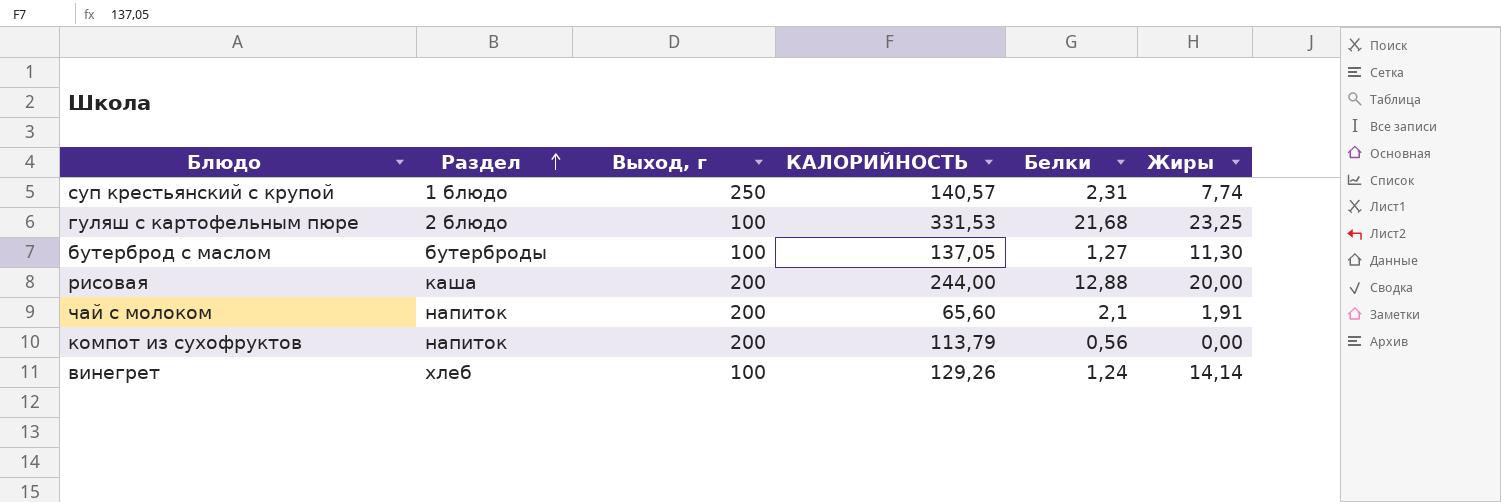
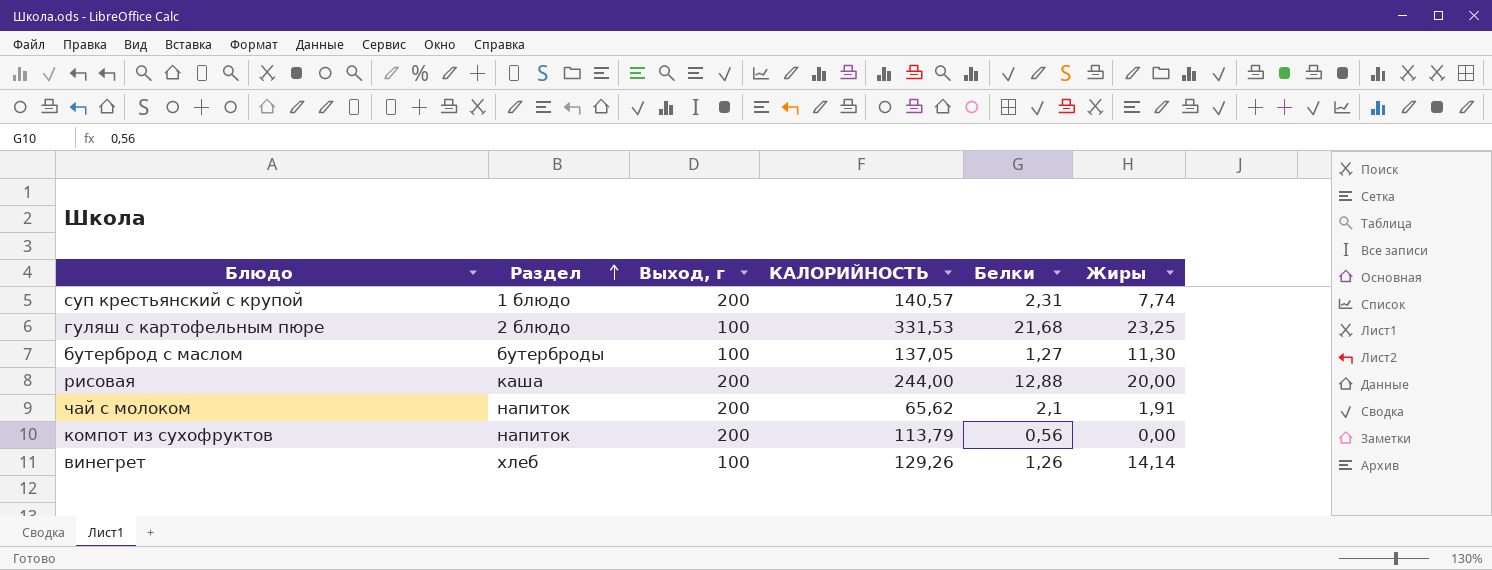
суп крестьянский с крупой | Выход, г: 250 -> 200
чай с молоком | КАЛОРИЙНОСТЬ: 65,60 -> 65,62
винегрет | Белки: 1,24 -> 1,26

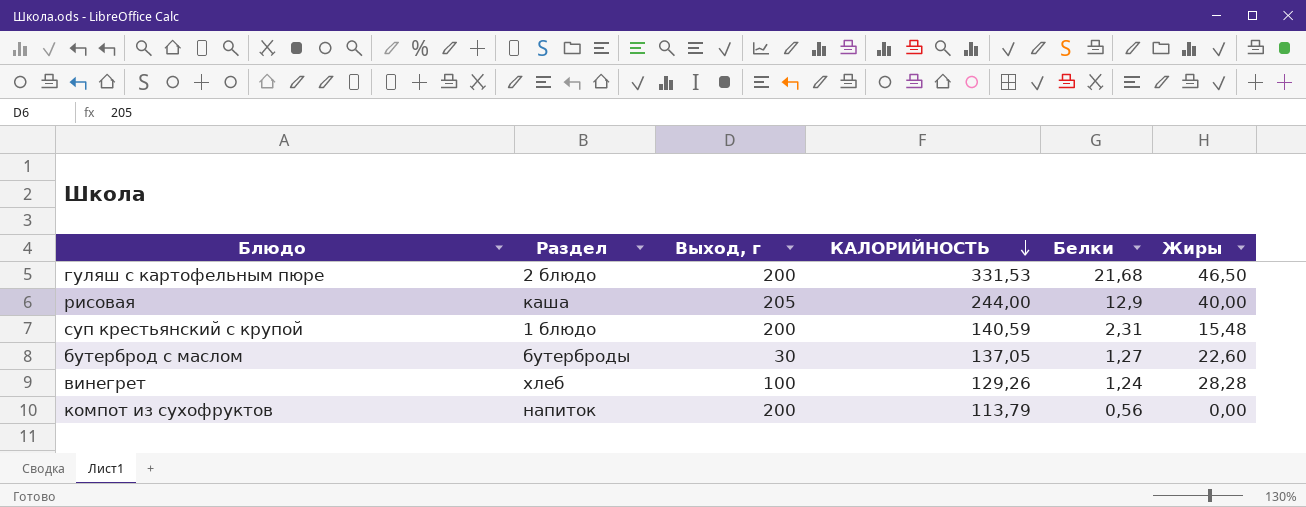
row order: Раздел ascending -> КАЛОРИЙНОСТЬ descending
row чай с молоком: напиток | 200 | 65,62 | 2,1 | 1,91 -> none
гуляш с картофельным пюре | Выход, г: 100 -> 200
гуляш с картофельным пюре | Жиры: 23,25 -> 46,50
рисовая | Выход, г: 200 -> 205
рисовая | Белки: 12,88 -> 12,9
рисовая | Жиры: 20,00 -> 40,00
суп крестьянский с крупой | КАЛОРИЙНОСТЬ: 140,57 -> 140,59
суп крестьянский с крупой | Жиры: 7,74 -> 15,48
бутерброд с маслом | Выход, г: 100 -> 30
бутерброд с маслом | Жиры: 11,30 -> 22,60
винегрет | Белки: 1,26 -> 1,24
винегрет | Жиры: 14,14 -> 28,28

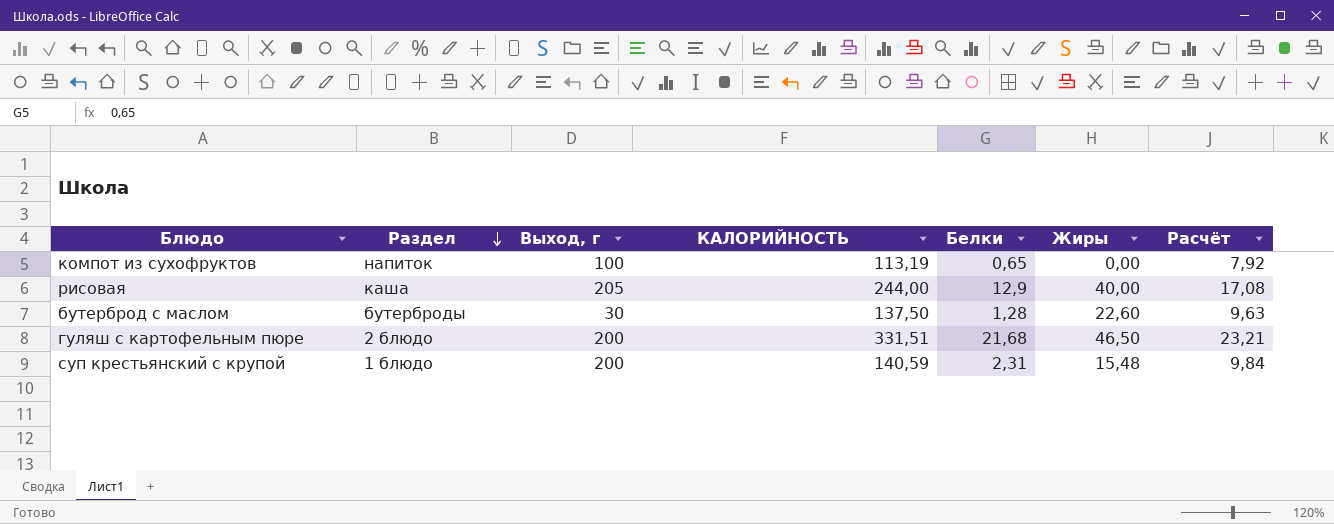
row order: КАЛОРИЙНОСТЬ descending -> Раздел descending
column Расчёт | formula: none -> [КАЛОРИЙНОСТЬ] * 0,07
row винегрет: хлеб | 100 | 129,26 | 1,24 | 28,28 -> none
компот из сухофруктов | Выход, г: 200 -> 100
компот из сухофруктов | КАЛОРИЙНОСТЬ: 113,79 -> 113,19
компот из сухофруктов | Белки: 0,56 -> 0,65
бутерброд с маслом | КАЛОРИЙНОСТЬ: 137,05 -> 137,50
бутерброд с маслом | Белки: 1,27 -> 1,28
гуляш с картофельным пюре | КАЛОРИЙНОСТЬ: 331,53 -> 331,51

